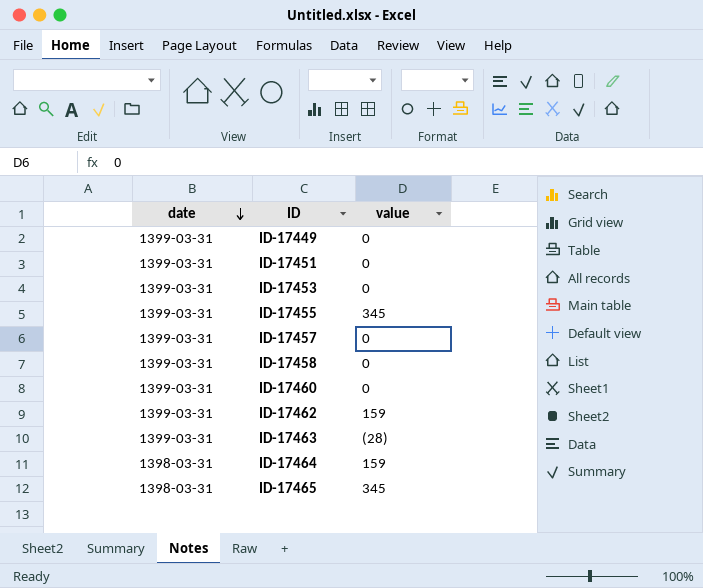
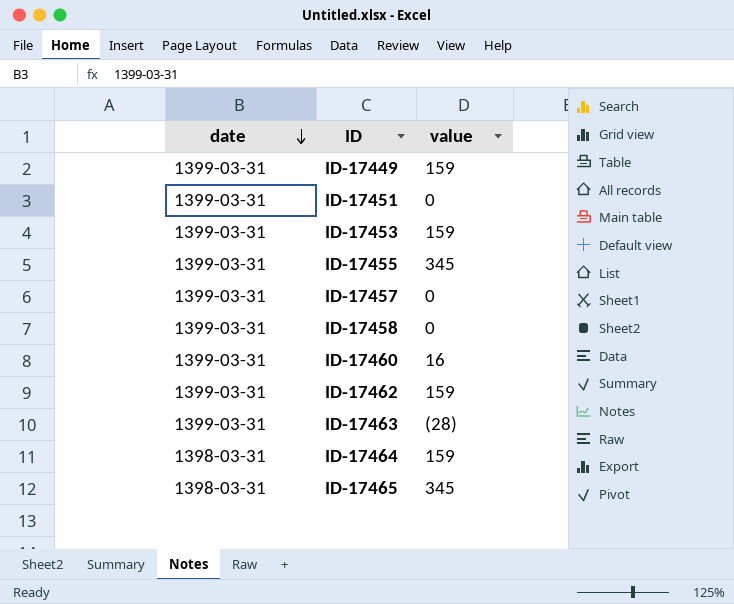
ID-17449 | value: 0 -> 159
ID-17453 | value: 0 -> 159
ID-17460 | value: 0 -> 16

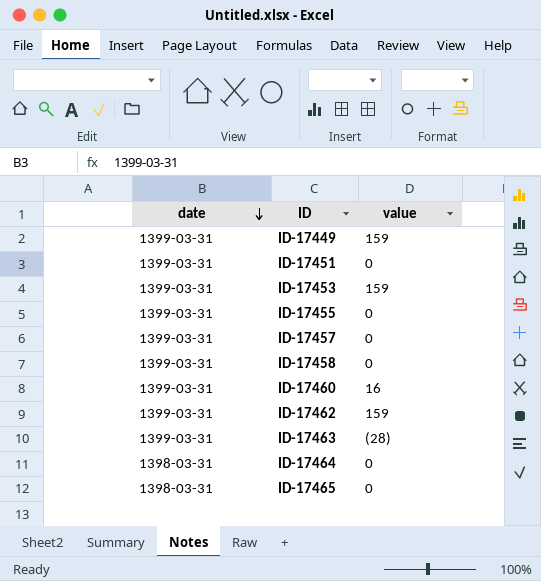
ID-17455 | value: 345 -> 0
ID-17464 | value: 159 -> 0
ID-17465 | value: 345 -> 0

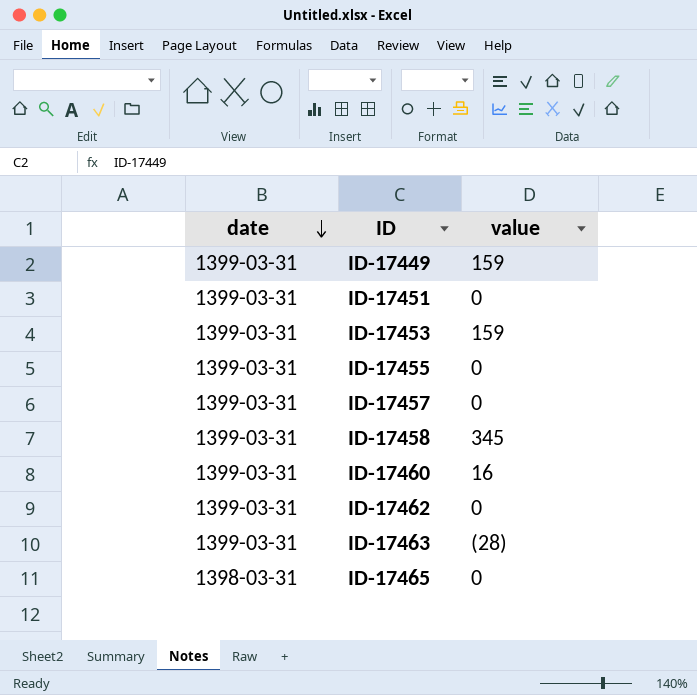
row ID-17464: 1398-03-31 | 0 -> none
ID-17458 | value: 0 -> 345
ID-17462 | value: 159 -> 0

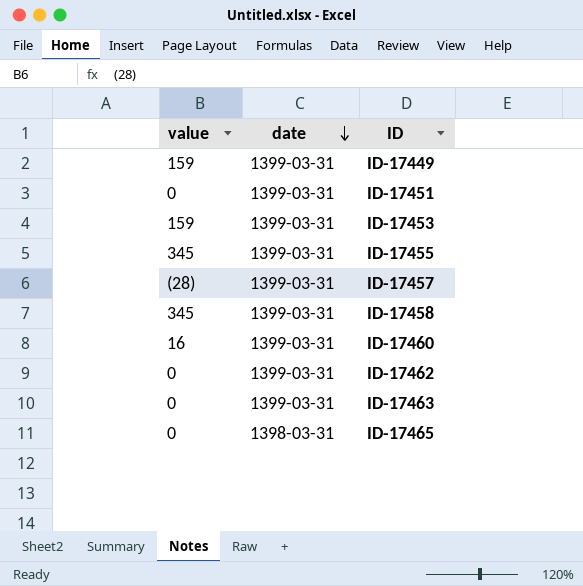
column value | position: 3 -> 1
ID-17455 | value: 0 -> 345
ID-17457 | value: 0 -> (28)
ID-17463 | value: (28) -> 0

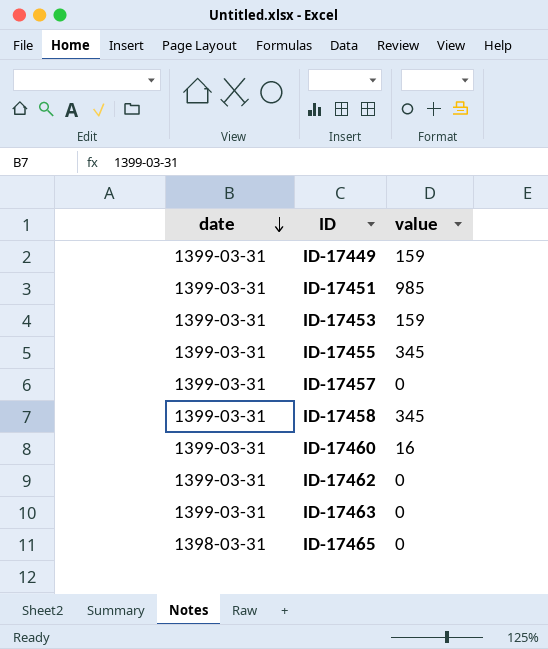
column value | position: 1 -> 3
ID-17451 | value: 0 -> 985
ID-17457 | value: (28) -> 0

